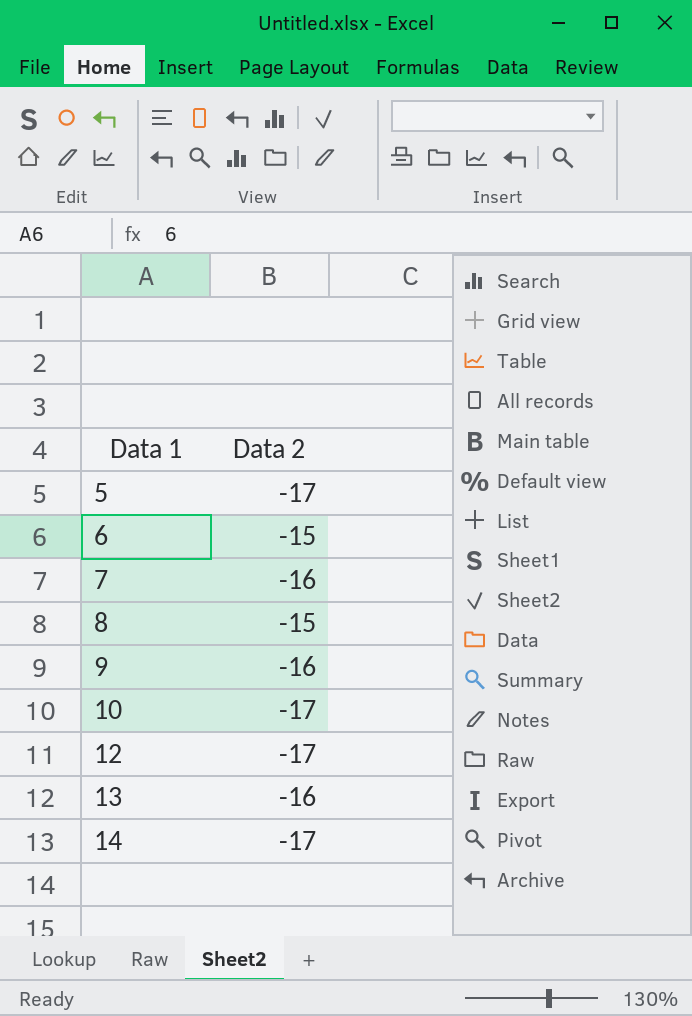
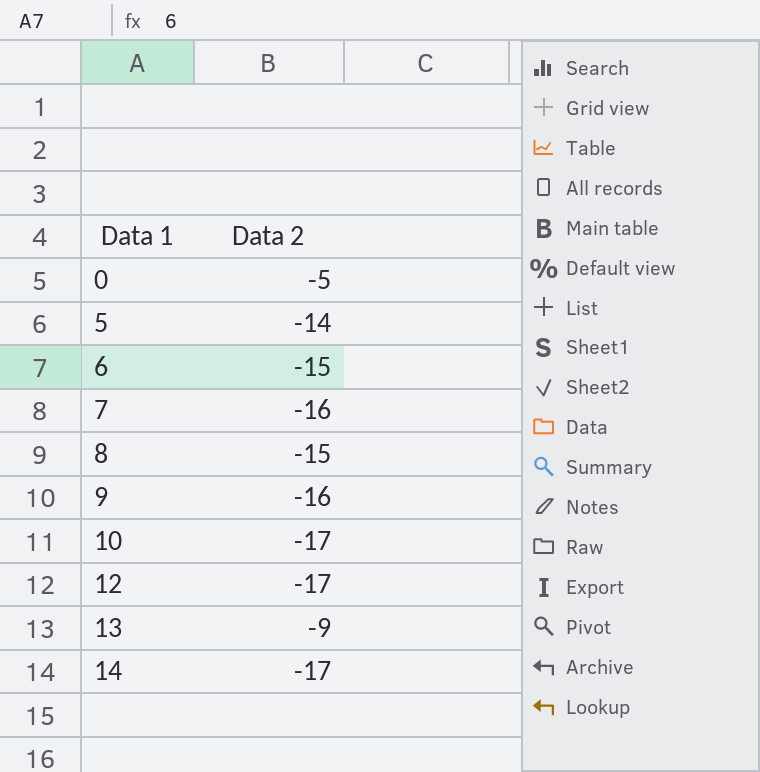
row 0: none -> -5
5 | Data 2: -17 -> -14
13 | Data 2: -16 -> -9

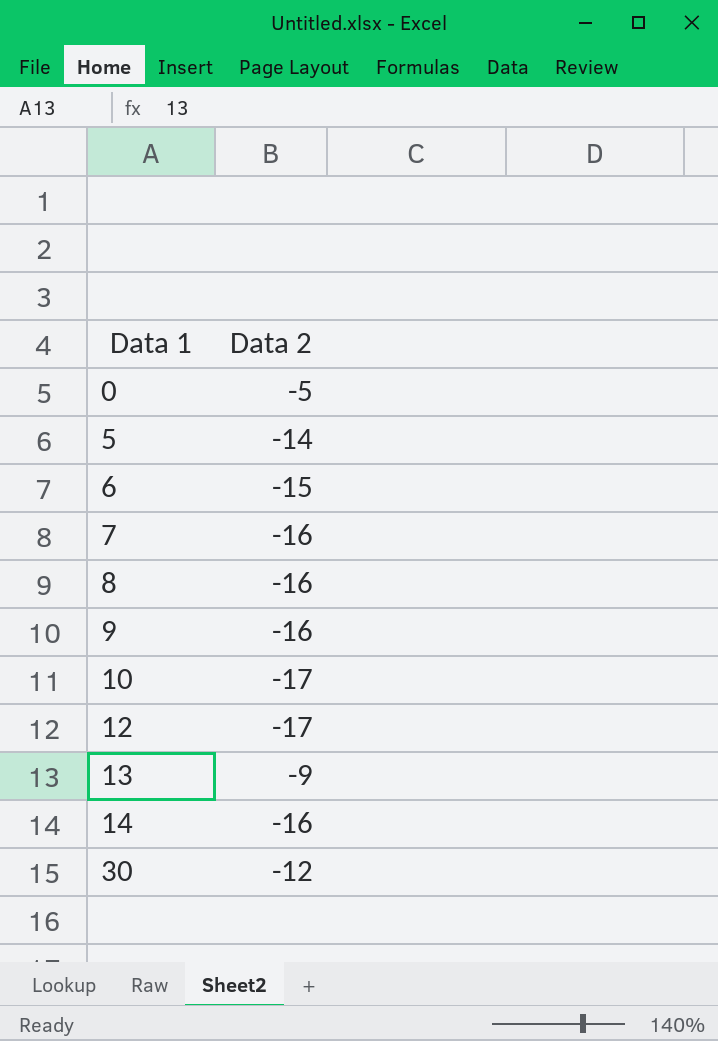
8 | Data 2: -15 -> -16
14 | Data 2: -17 -> -16
row 30: none -> -12

